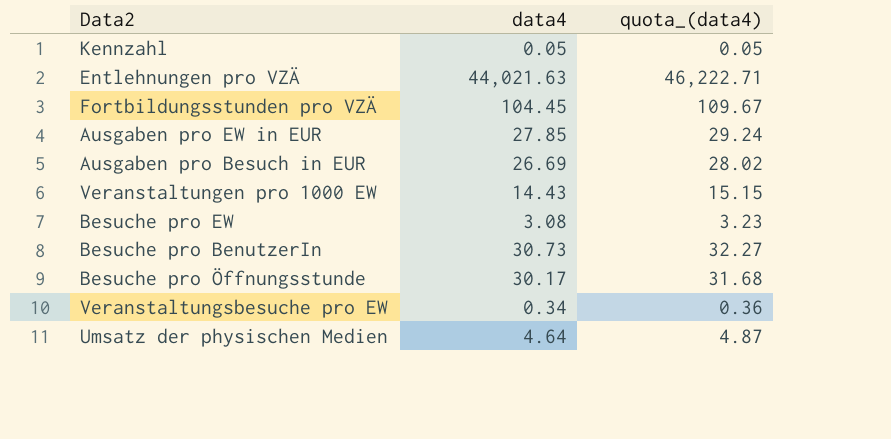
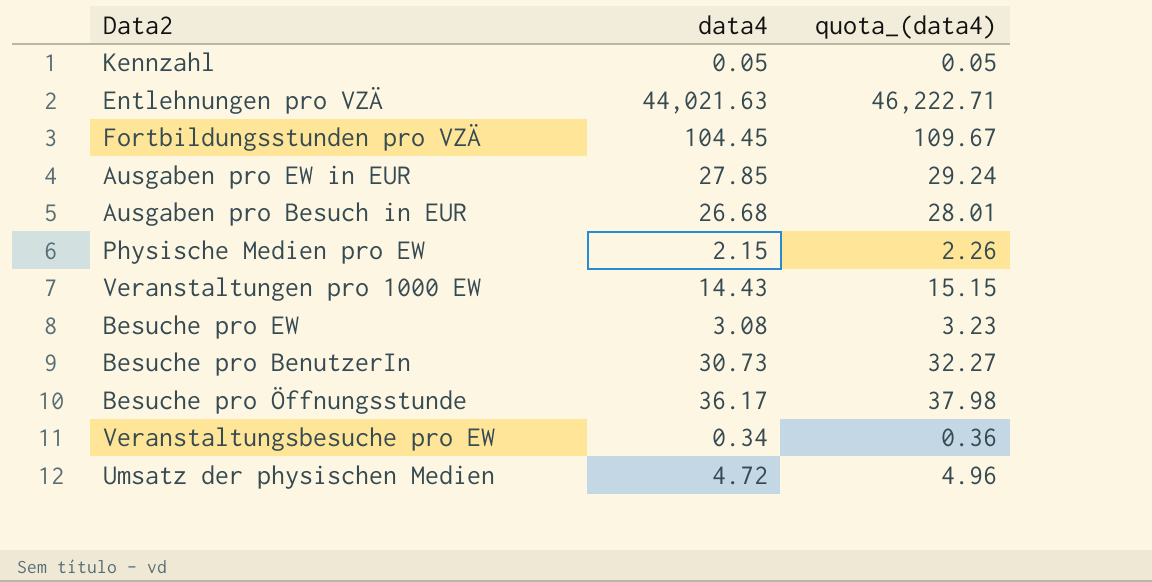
Ausgaben pro Besuch in EUR | data4: 26.69 -> 26.68
Ausgaben pro Besuch in EUR | quota_(data4): 28.02 -> 28.01
row Physische Medien pro EW: none -> 2.15 | 2.26
Besuche pro Öffnungsstunde | data4: 30.17 -> 36.17
Besuche pro Öffnungsstunde | quota_(data4): 31.68 -> 37.98
Umsatz der physischen Medien | data4: 4.64 -> 4.72
Umsatz der physischen Medien | quota_(data4): 4.87 -> 4.96

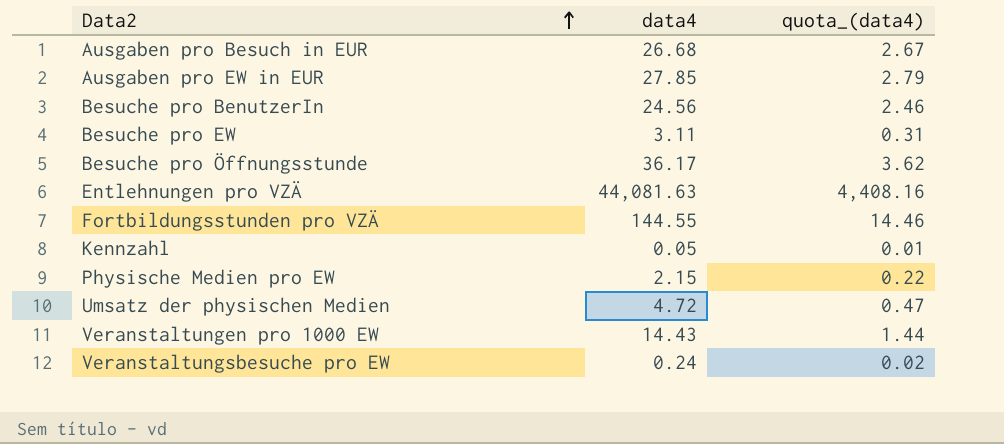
row order: none -> Data2 ascending
column quota_(data4) | formula: [data4] * 1.05 -> [data4] * 0.1
Besuche pro BenutzerIn | data4: 30.73 -> 24.56
Besuche pro EW | data4: 3.08 -> 3.11
Entlehnungen pro VZÄ | data4: 44,021.63 -> 44,081.63
Fortbildungsstunden pro VZÄ | data4: 104.45 -> 144.55
Veranstaltungsbesuche pro EW | data4: 0.34 -> 0.24

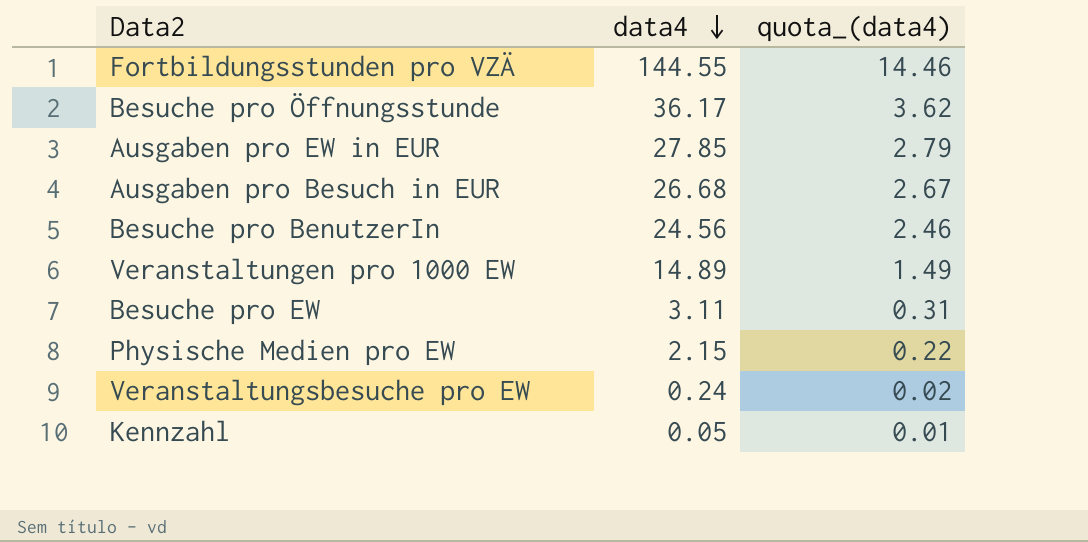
row order: Data2 ascending -> data4 descending
row Entlehnungen pro VZÄ: 44,081.63 | 4,408.16 -> none
row Umsatz der physischen Medien: 4.72 | 0.47 -> none
Veranstaltungen pro 1000 EW | data4: 14.43 -> 14.89
Veranstaltungen pro 1000 EW | quota_(data4): 1.44 -> 1.49

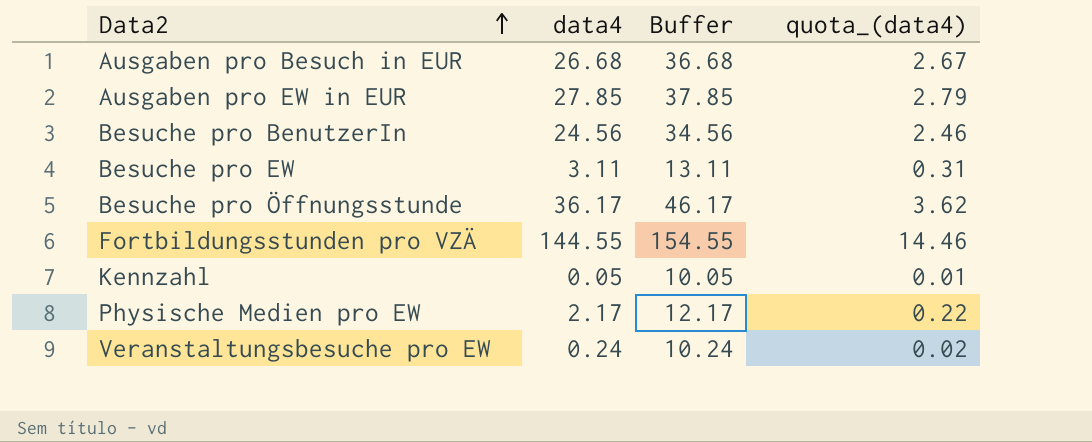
row order: data4 descending -> Data2 ascending
column Buffer | formula: none -> [data4] + 10
row Veranstaltungen pro 1000 EW: 14.89 | 1.49 -> none
Physische Medien pro EW | data4: 2.15 -> 2.17

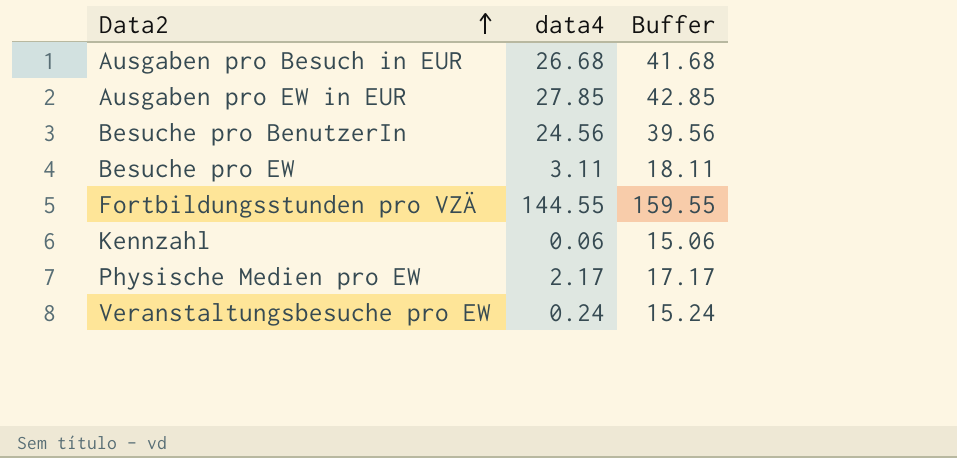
column quota_(data4) | formula: [data4] * 0.1 -> none
column Buffer | formula: [data4] + 10 -> [data4] + 15
row Besuche pro Öffnungsstunde: 36.17 | 46.17 | 3.62 -> none
Kennzahl | data4: 0.05 -> 0.06

